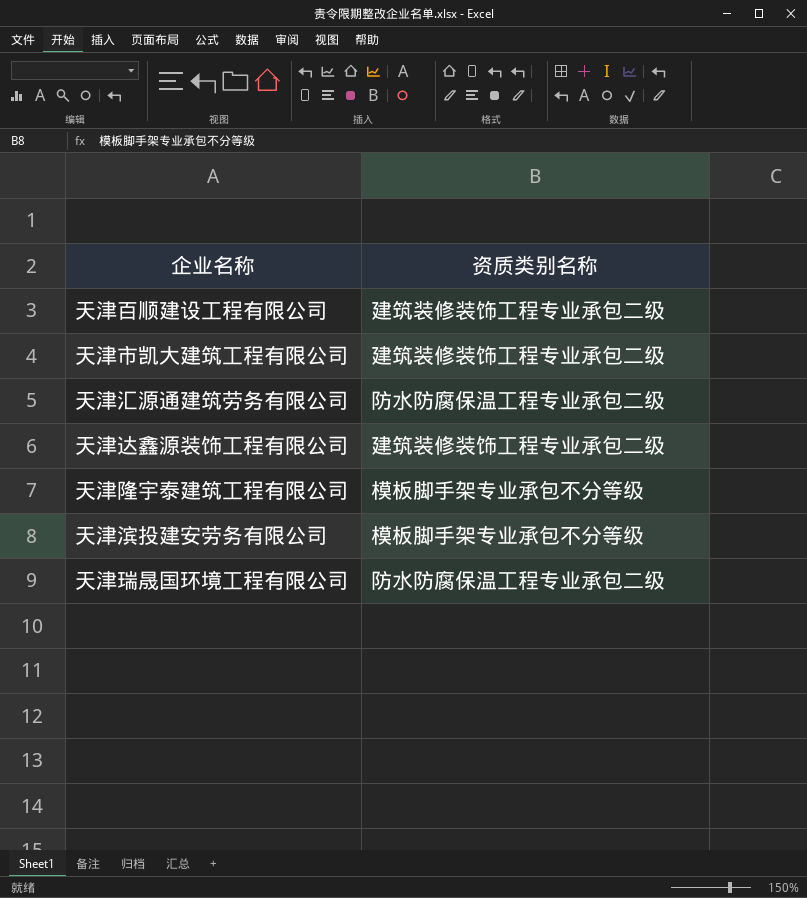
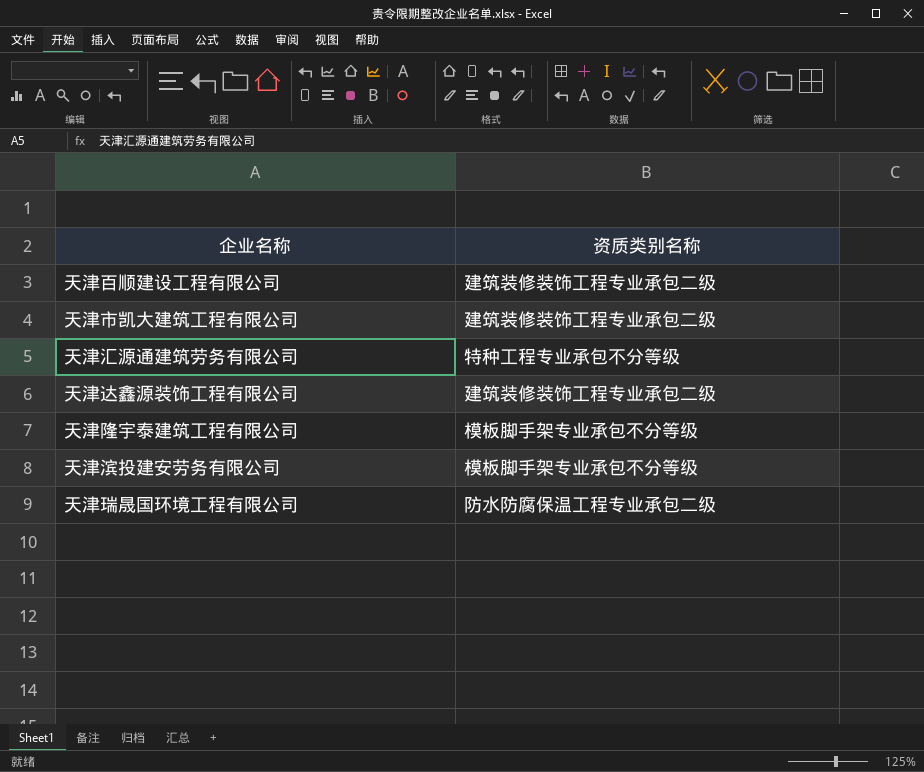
天津汇源通建筑劳务有限公司 | 资质类别名称: 防水防腐保温工程专业承包二级 -> 特种工程专业承包不分等级

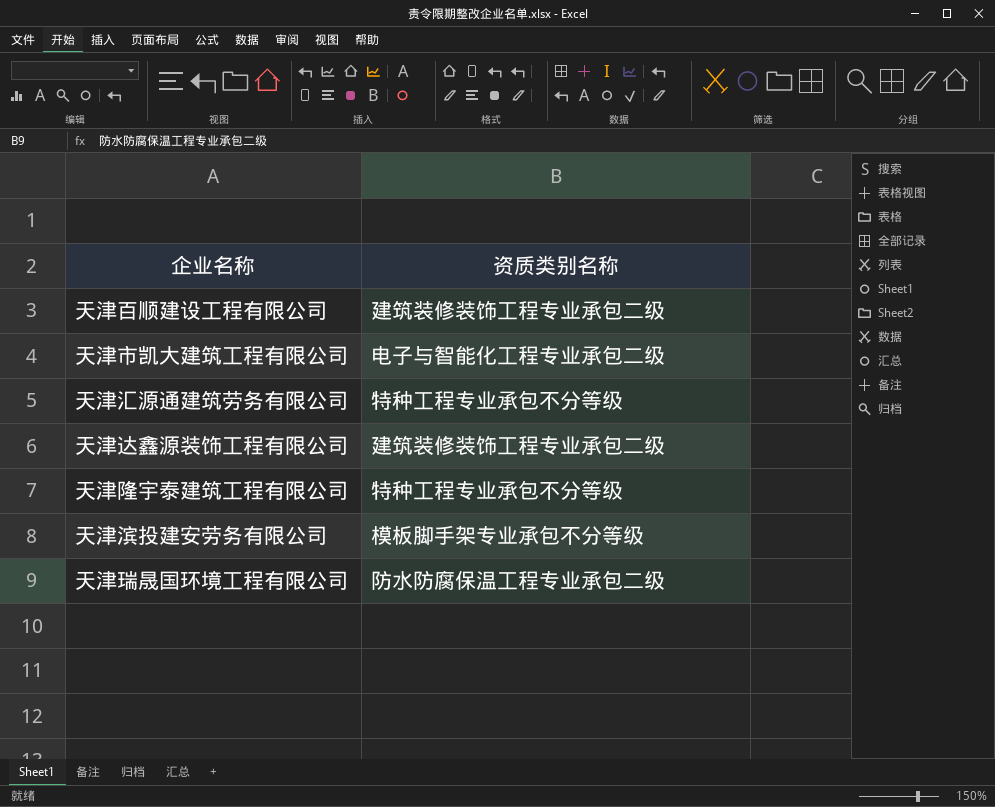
天津市凯大建筑工程有限公司 | 资质类别名称: 建筑装修装饰工程专业承包二级 -> 电子与智能化工程专业承包二级
天津隆宇泰建筑工程有限公司 | 资质类别名称: 模板脚手架专业承包不分等级 -> 特种工程专业承包不分等级

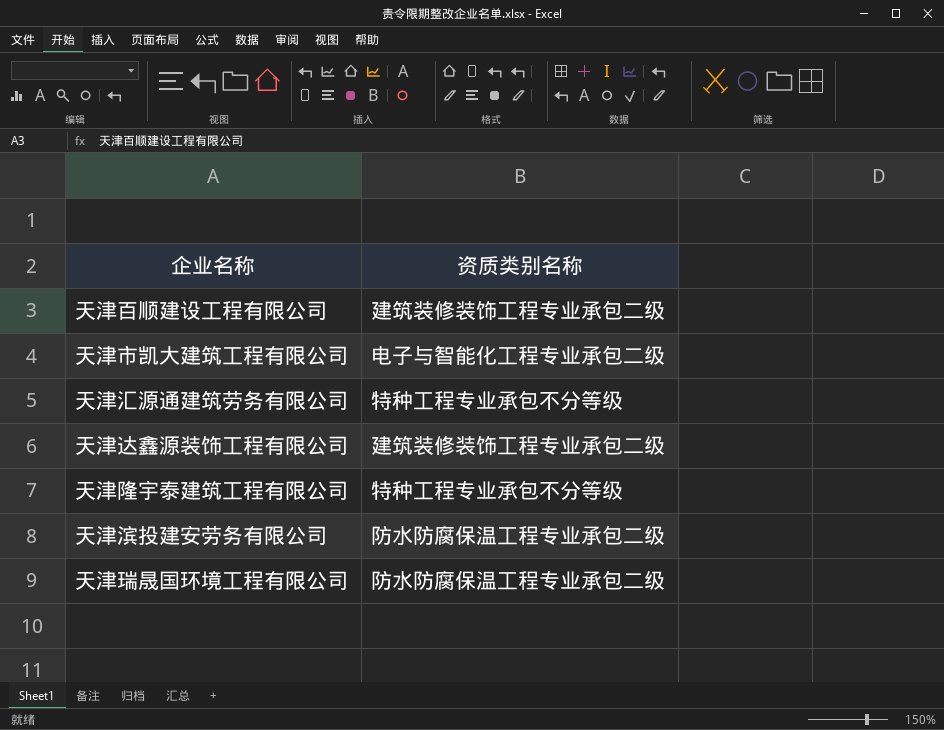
天津滨投建安劳务有限公司 | 资质类别名称: 模板脚手架专业承包不分等级 -> 防水防腐保温工程专业承包二级

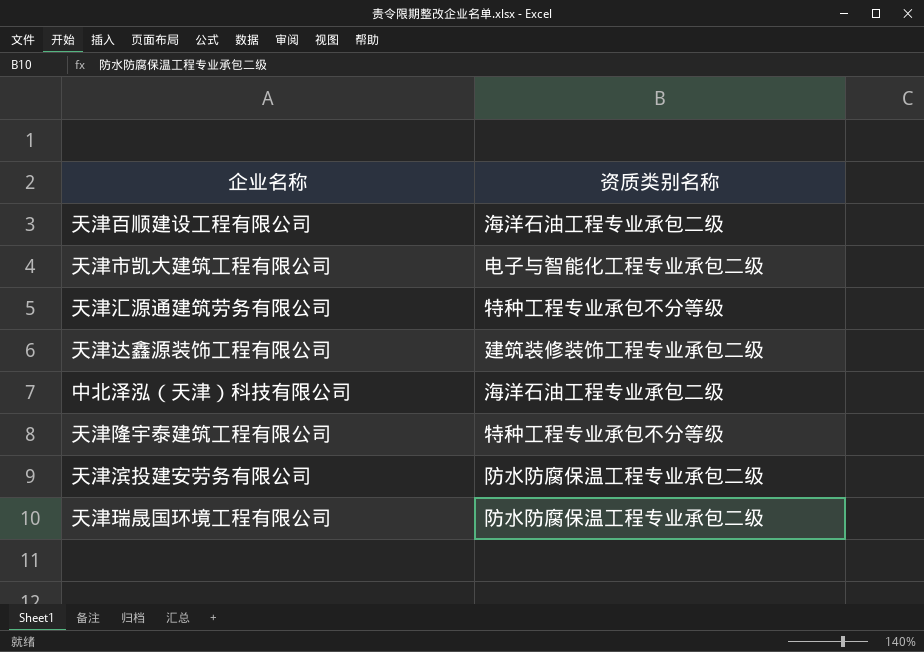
天津百顺建设工程有限公司 | 资质类别名称: 建筑装修装饰工程专业承包二级 -> 海洋石油工程专业承包二级
row 中北泽泓（天津）科技有限公司: none -> 海洋石油工程专业承包二级

